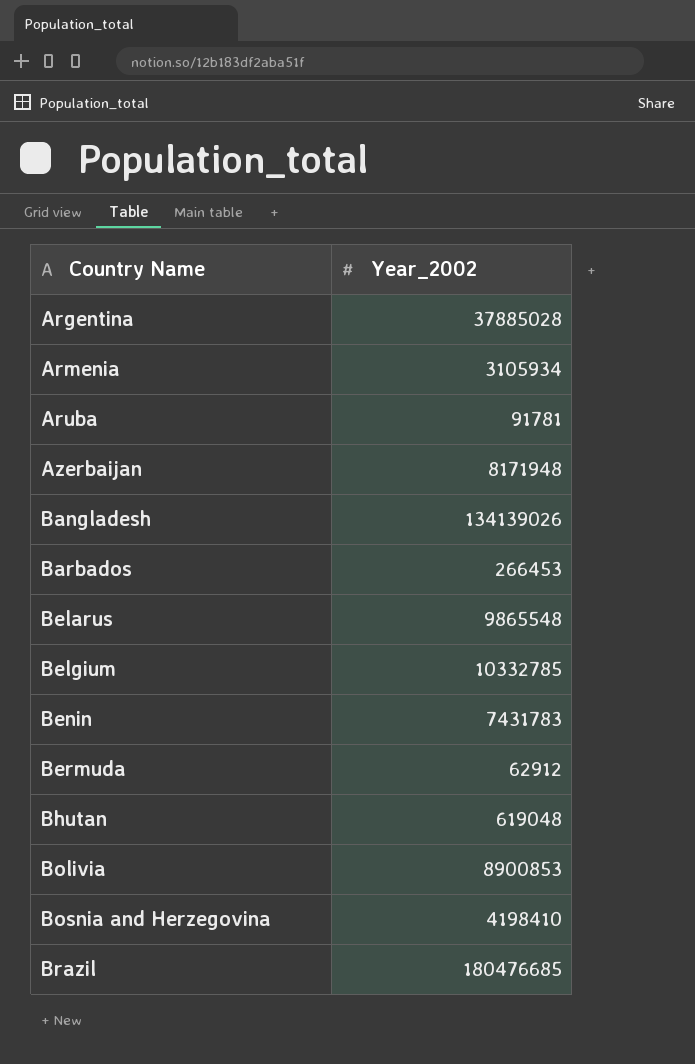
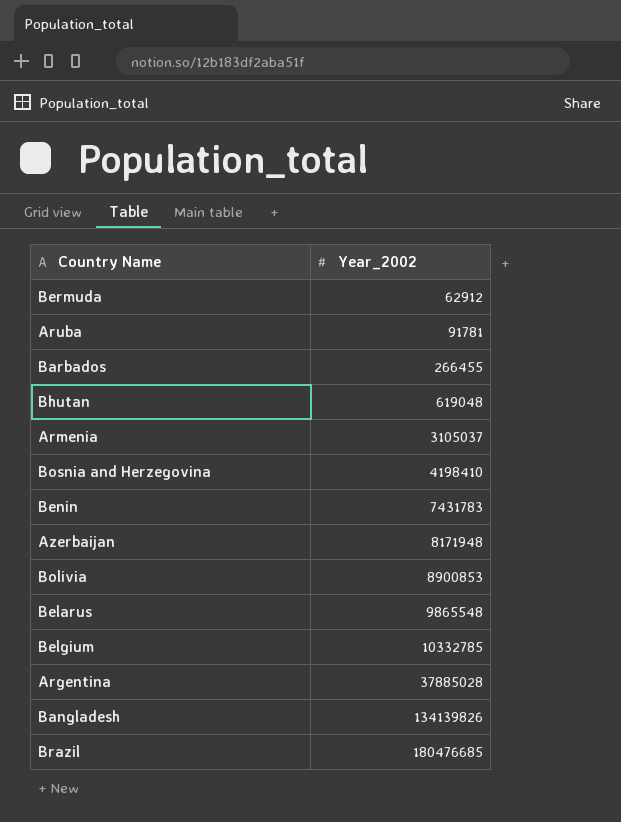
row order: Country Name ascending -> Year_2002 ascending
Barbados | Year_2002: 266453 -> 266455
Armenia | Year_2002: 3105934 -> 3105037
Bangladesh | Year_2002: 134139026 -> 134139826

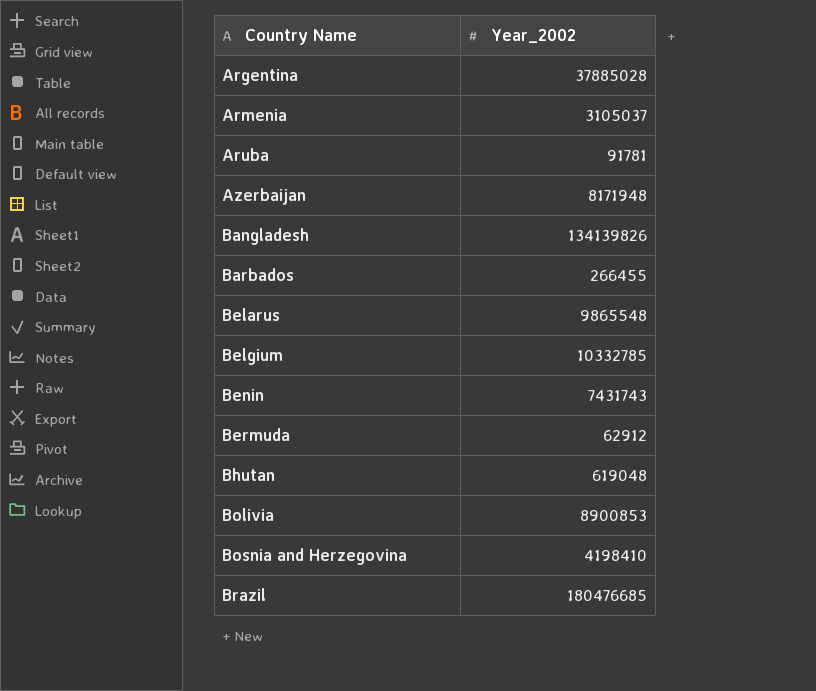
row order: Year_2002 ascending -> Country Name ascending
Benin | Year_2002: 7431783 -> 7431743

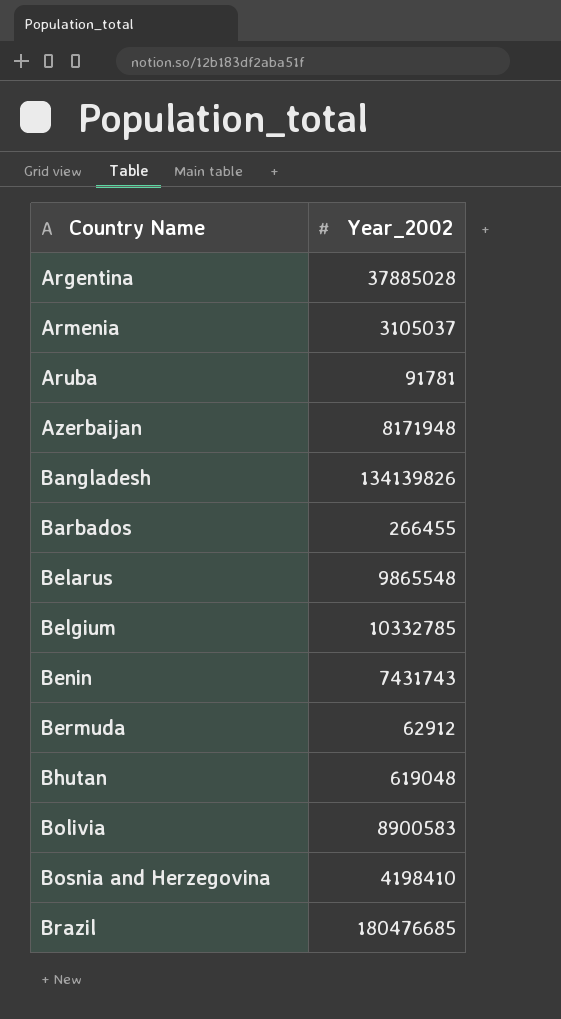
Bolivia | Year_2002: 8900853 -> 8900583

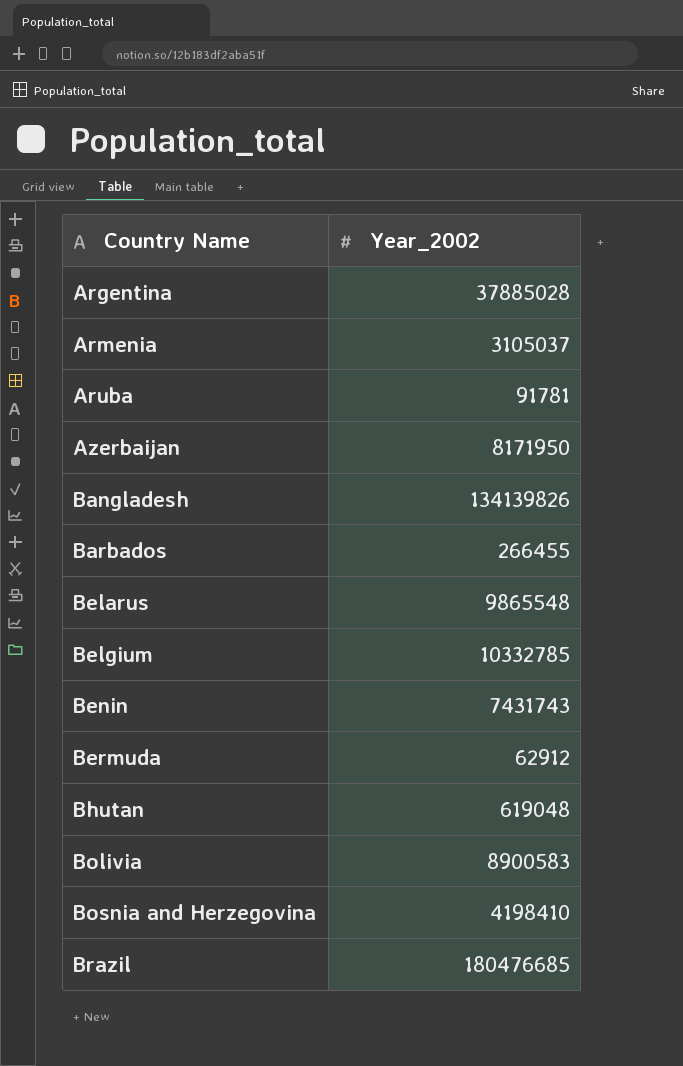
Azerbaijan | Year_2002: 8171948 -> 8171950

